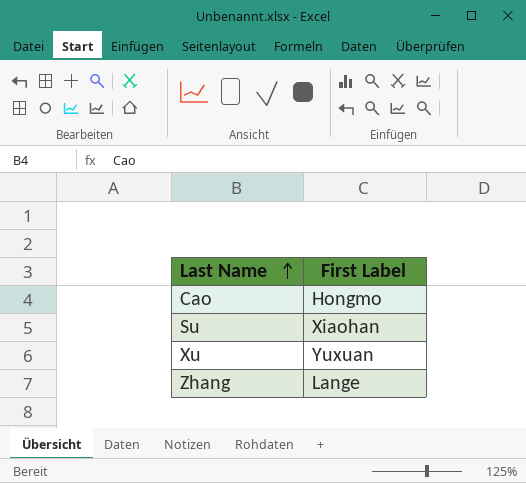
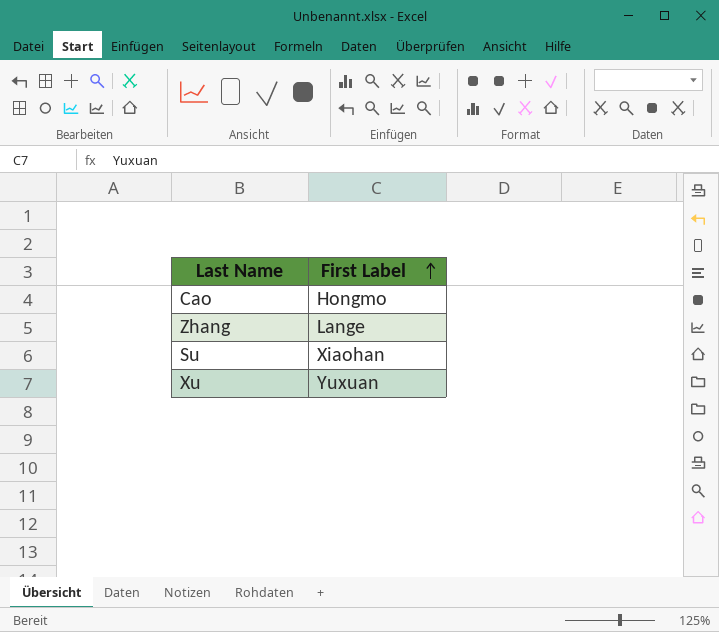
row order: Last Name ascending -> First Label ascending

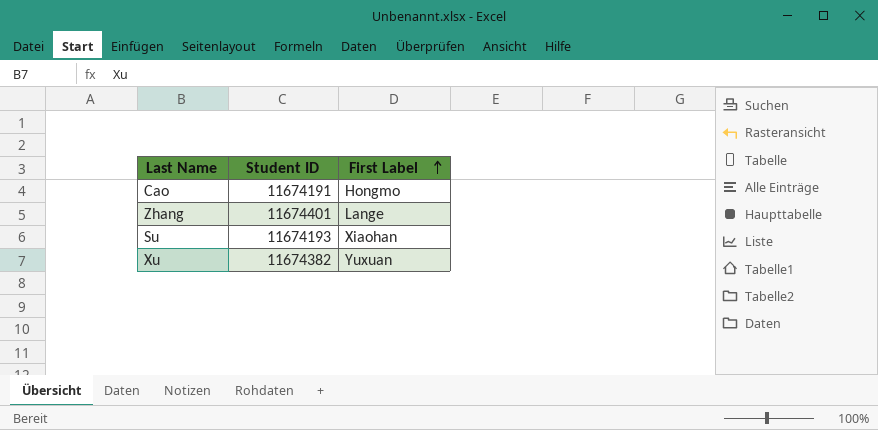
column Student ID | position: none -> 2

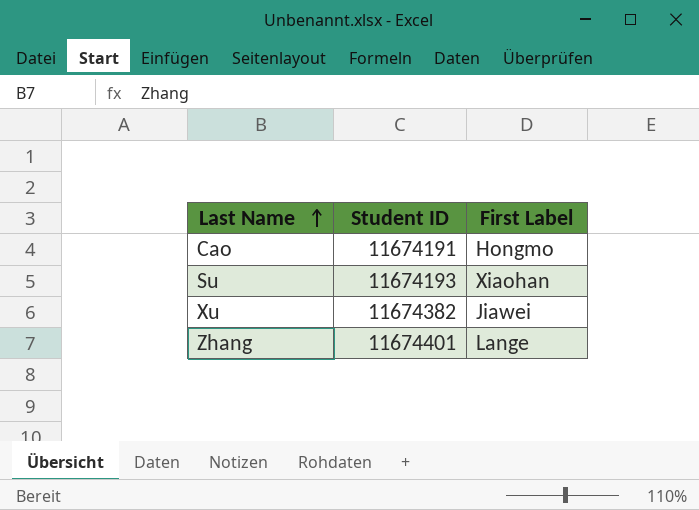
row order: First Label ascending -> Last Name ascending
Xu | First Label: Yuxuan -> Jiawei

